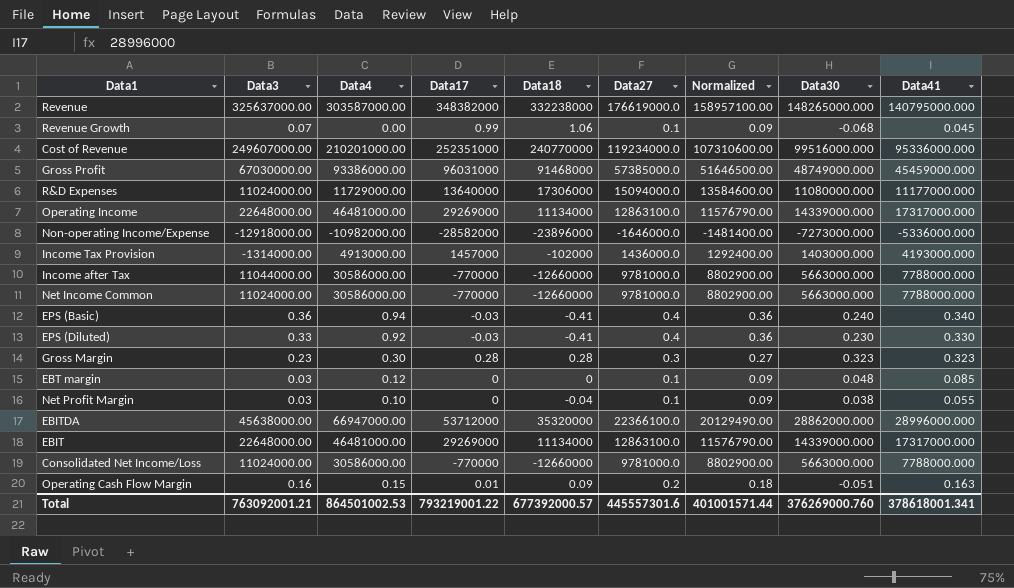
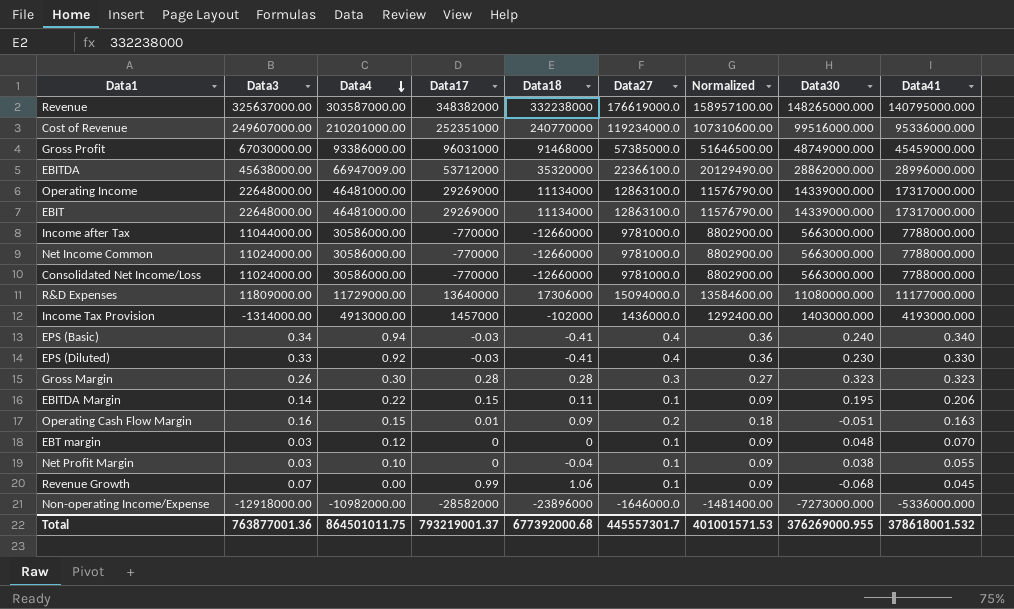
row order: none -> Data4 descending
EBITDA | Data4: 66947000.00 -> 66947009.00
R&D Expenses | Data3: 11024000.00 -> 11809000.00
EPS (Basic) | Data3: 0.36 -> 0.34
Gross Margin | Data3: 0.23 -> 0.26
row EBITDA Margin: none -> 0.14 | 0.22 | 0.15 | 0.11 | 0.1 | 0.09 | 0.195 | 0.206
EBT margin | Data41: 0.085 -> 0.070
Total | Data3: 763092001.21 -> 763877001.36
Total | Data4: 864501002.53 -> 864501011.75
Total | Data17: 793219001.22 -> 793219001.37
Total | Data18: 677392000.57 -> 677392000.68
Total | Data27: 445557301.6 -> 445557301.7
Total | Normalized: 401001571.44 -> 401001571.53
Total | Data30: 376269000.760 -> 376269000.955
Total | Data41: 378618001.341 -> 378618001.532

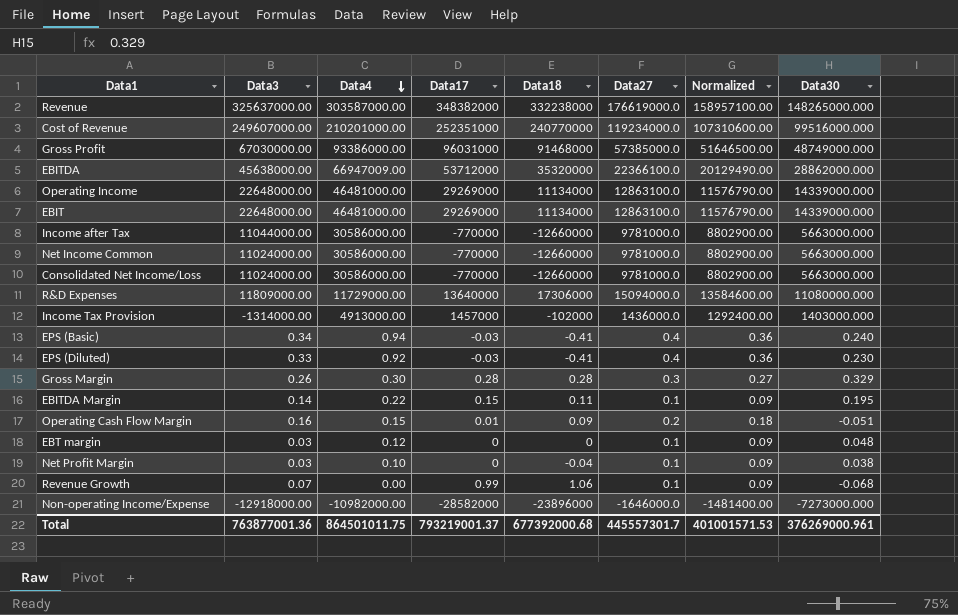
column Data41 | position: 9 -> none
Gross Margin | Data30: 0.323 -> 0.329
Total | Data30: 376269000.955 -> 376269000.961

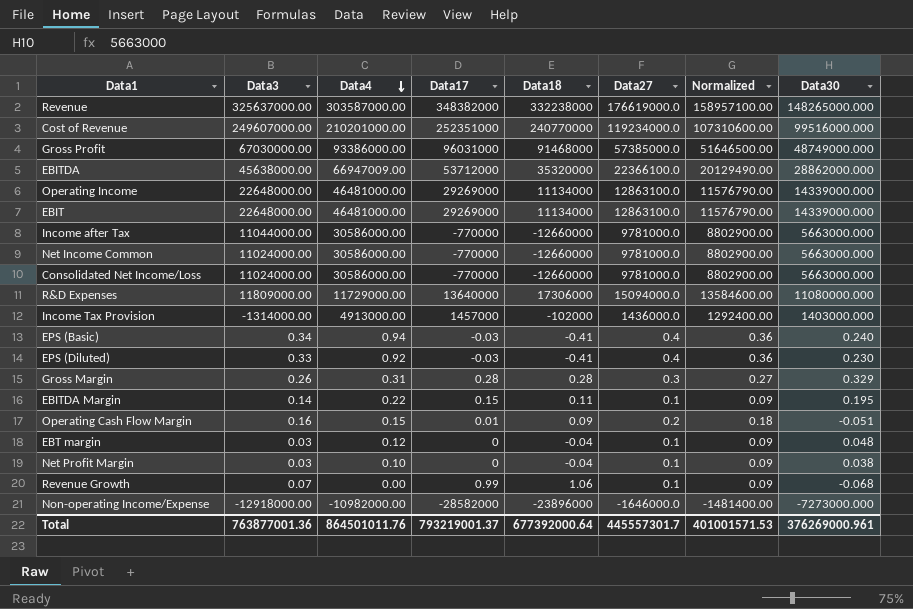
Gross Margin | Data4: 0.30 -> 0.31
EBT margin | Data18: 0 -> -0.04
Total | Data4: 864501011.75 -> 864501011.76
Total | Data18: 677392000.68 -> 677392000.64

